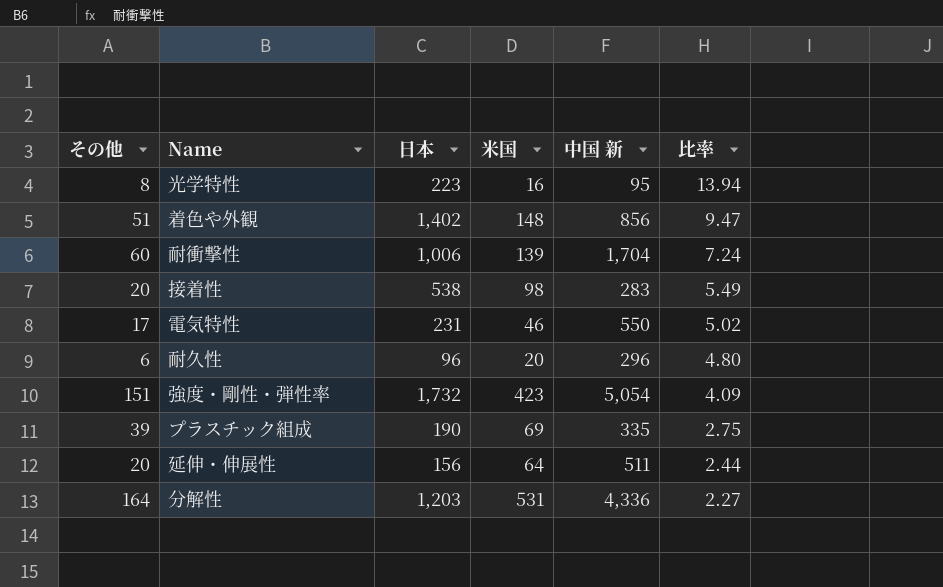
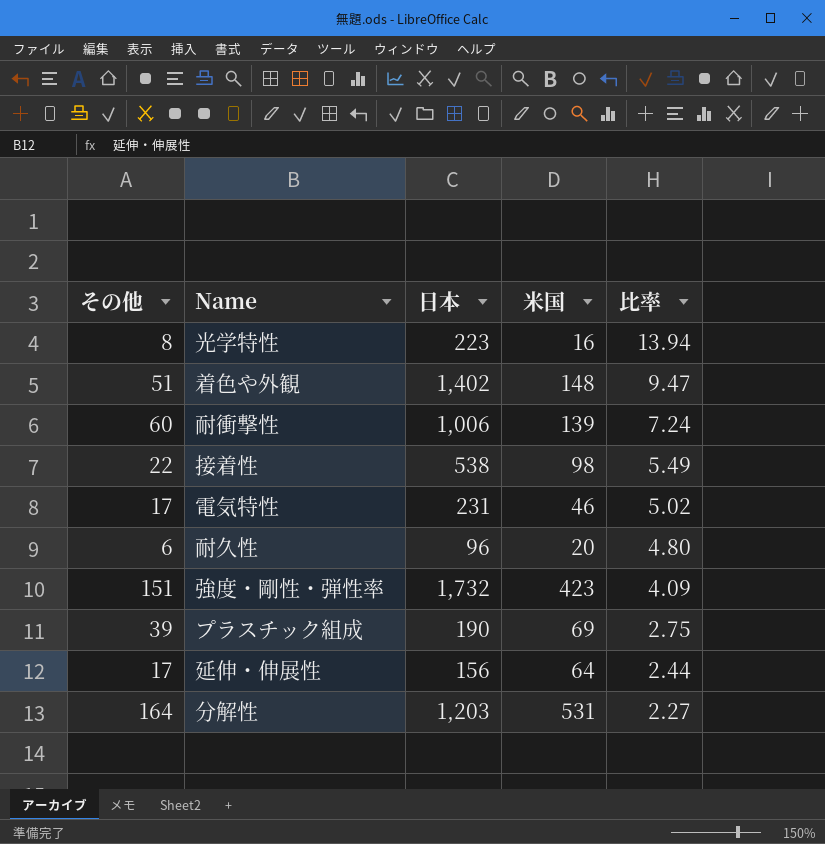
column 中国 新 | position: 5 -> none
接着性 | その他: 20 -> 22
延伸・伸展性 | その他: 20 -> 17

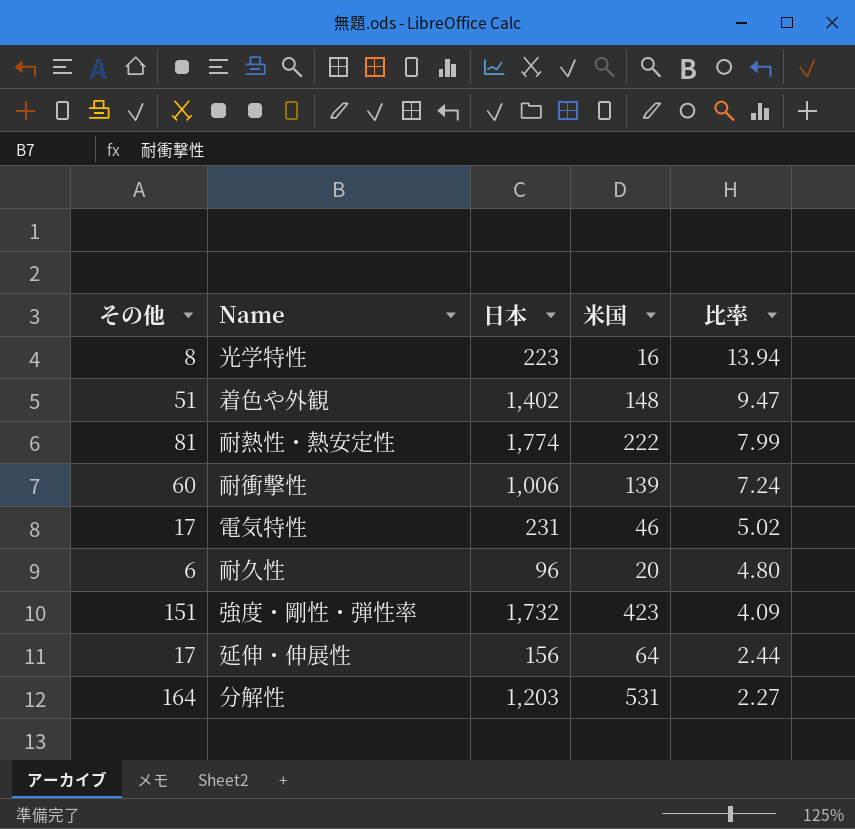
row 接着性: 22 | 538 | 98 | 5.49 -> none
row プラスチック組成: 39 | 190 | 69 | 2.75 -> none
row 耐熱性・熱安定性: none -> 81 | 1,774 | 222 | 7.99

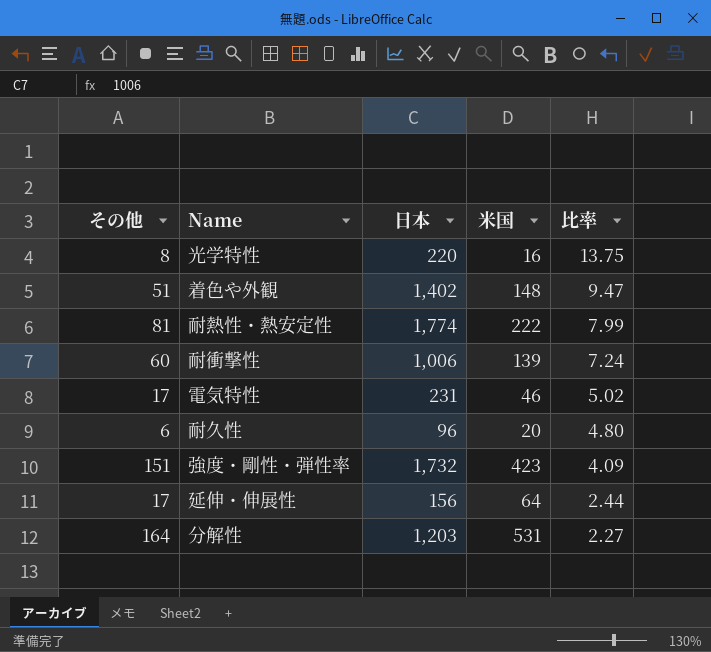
光学特性 | 日本: 223 -> 220
光学特性 | 比率: 13.94 -> 13.75

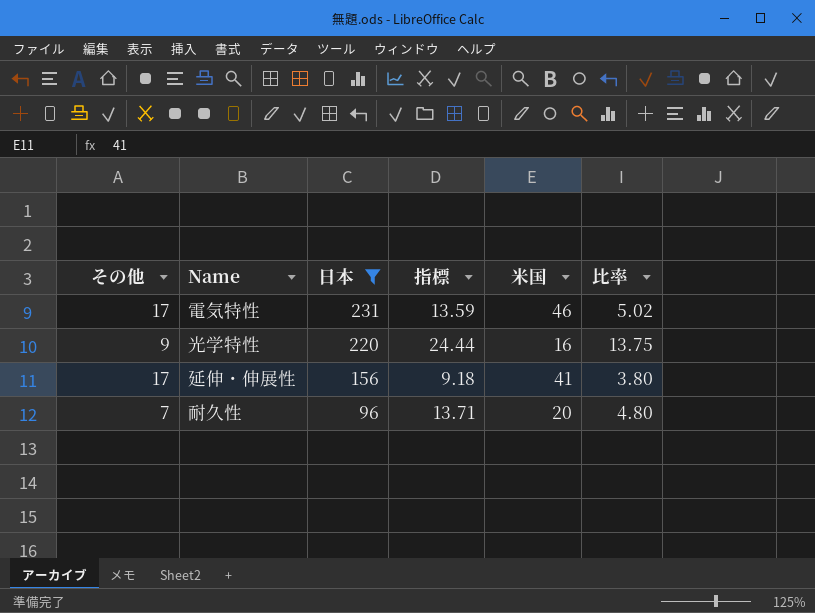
filter: none -> 日本 <= 231
row order: 比率 descending -> 日本 descending
column 指標 | formula: none -> [日本] / [その他]
光学特性 | その他: 8 -> 9
延伸・伸展性 | 米国: 64 -> 41
延伸・伸展性 | 比率: 2.44 -> 3.80
耐久性 | その他: 6 -> 7

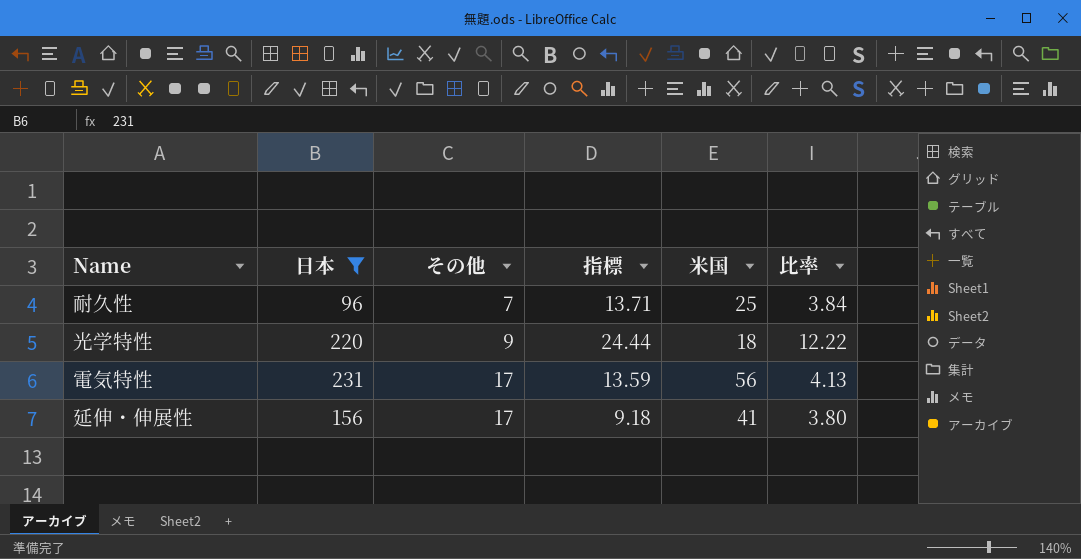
row order: 日本 descending -> その他 ascending
column その他 | position: 1 -> 3
耐久性 | 米国: 20 -> 25
耐久性 | 比率: 4.80 -> 3.84
光学特性 | 米国: 16 -> 18
光学特性 | 比率: 13.75 -> 12.22
電気特性 | 米国: 46 -> 56
電気特性 | 比率: 5.02 -> 4.13

